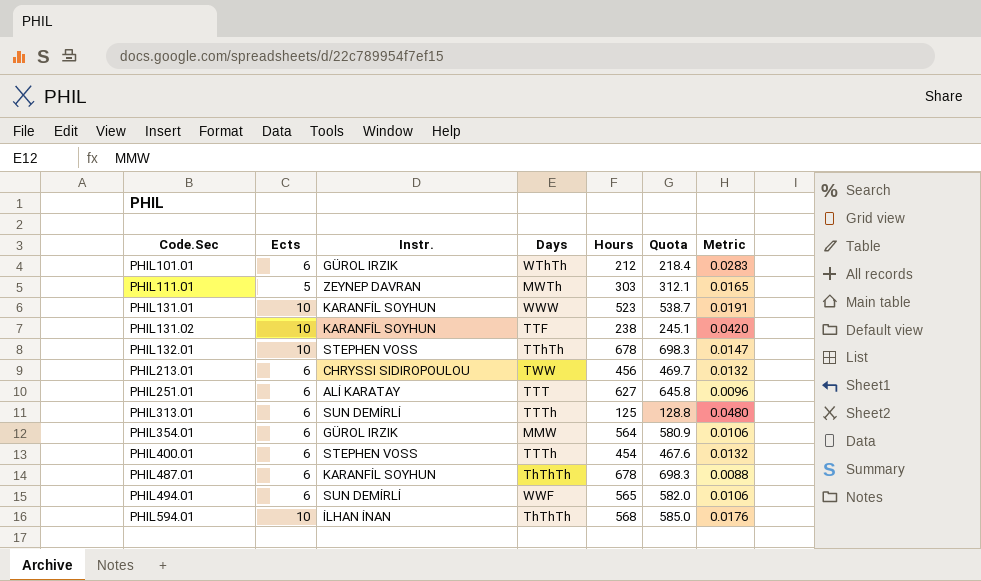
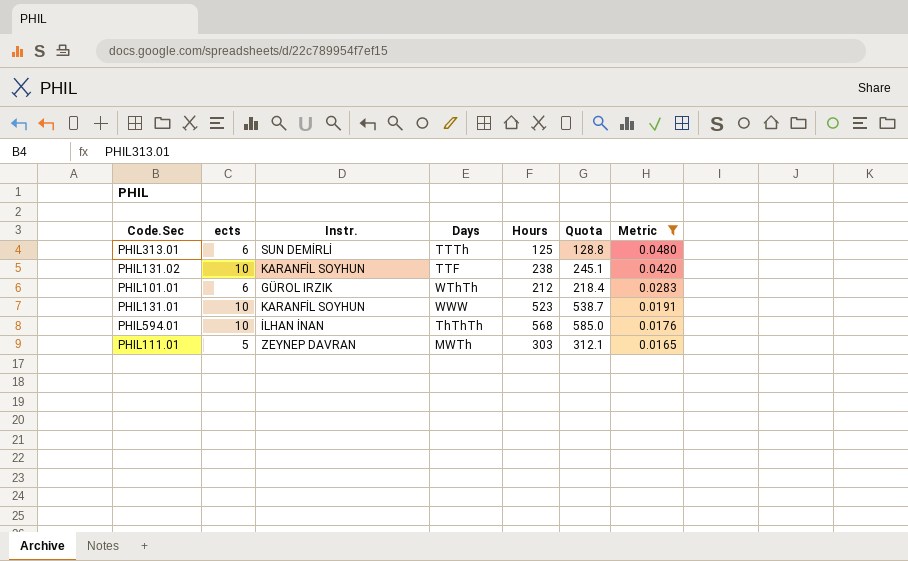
filter: none -> Metric >= 0.0165
row order: Code.Sec ascending -> Metric descending
column name: Ects -> ects

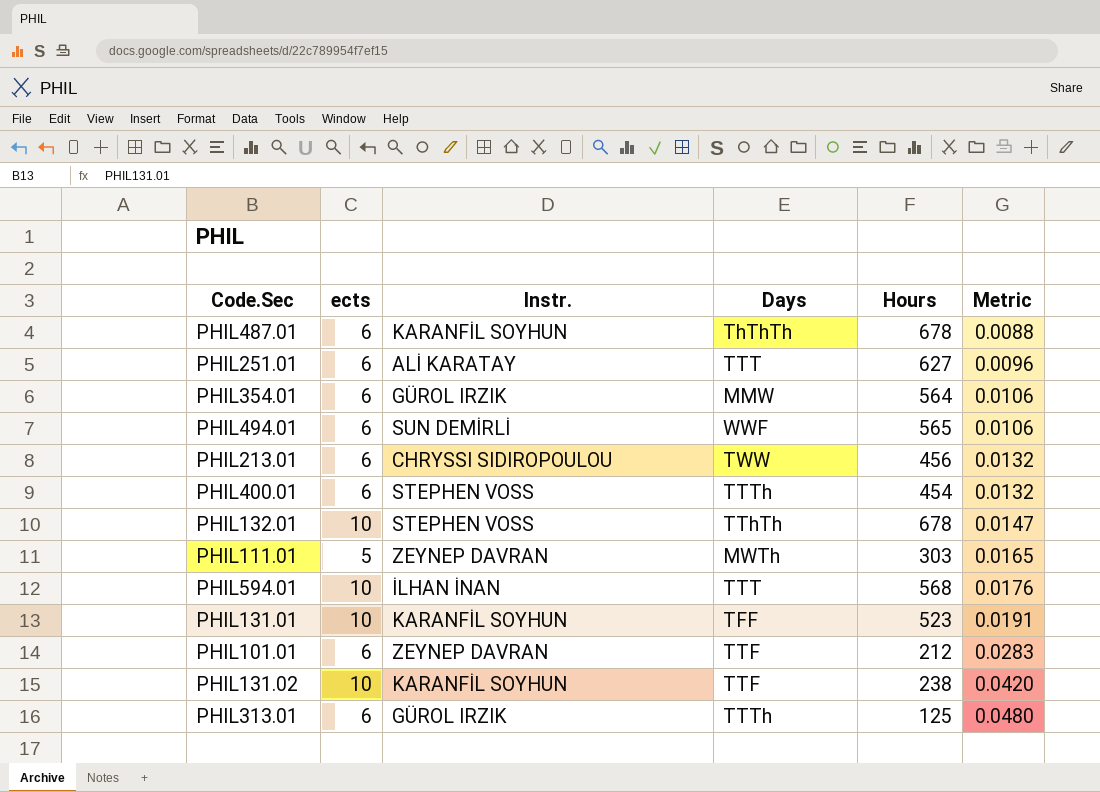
filter: Metric >= 0.0165 -> none
row order: Metric descending -> Metric ascending
column Quota | formula: [Hours] * 1.03 -> none
PHIL594.01 | Days: ThThTh -> TTT
PHIL131.01 | Days: WWW -> TFF
PHIL101.01 | Instr.: GÜROL IRZIK -> ZEYNEP DAVRAN
PHIL101.01 | Days: WThTh -> TTF
PHIL313.01 | Instr.: SUN DEMİRLİ -> GÜROL IRZIK

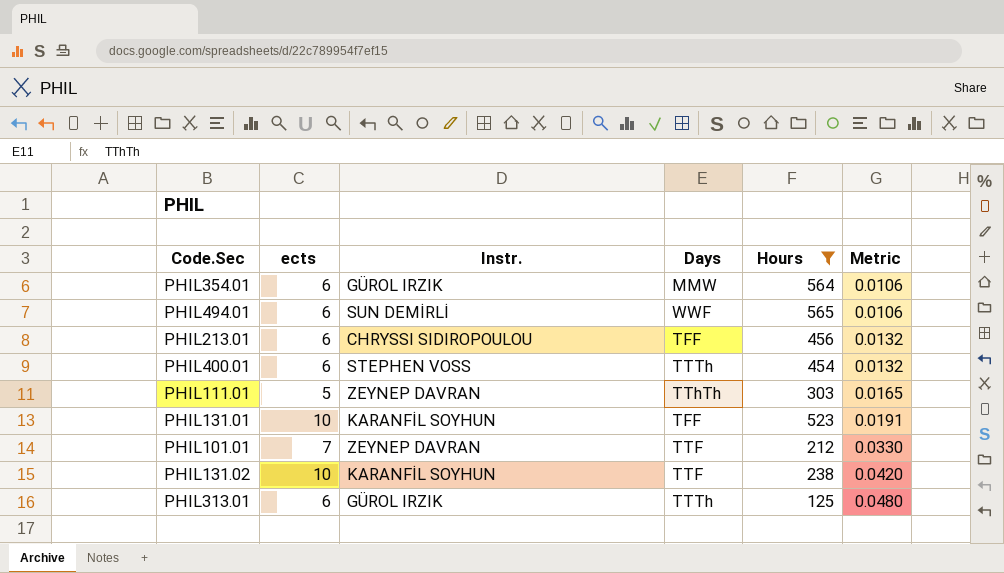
filter: none -> Hours <= 565
PHIL213.01 | Days: TWW -> TFF
PHIL111.01 | Days: MWTh -> TThTh
PHIL101.01 | ects: 6 -> 7
PHIL101.01 | Metric: 0.0283 -> 0.0330

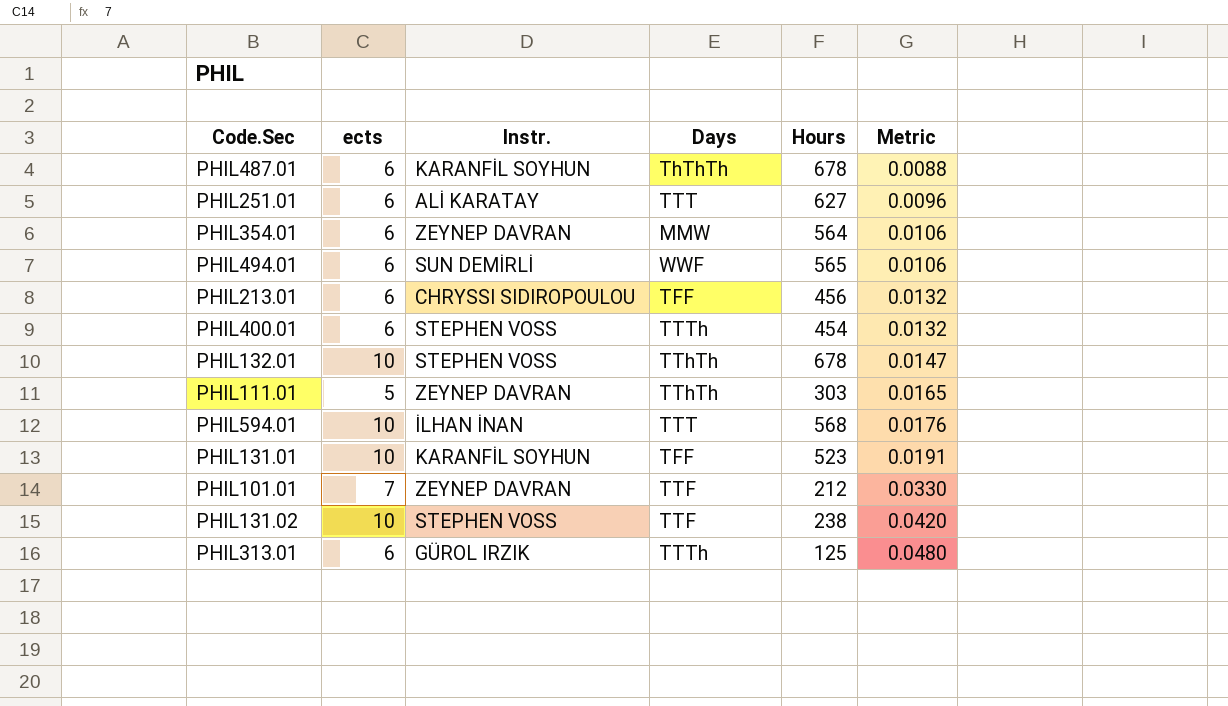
filter: Hours <= 565 -> none
PHIL354.01 | Instr.: GÜROL IRZIK -> ZEYNEP DAVRAN
PHIL131.02 | Instr.: KARANFİL SOYHUN -> STEPHEN VOSS

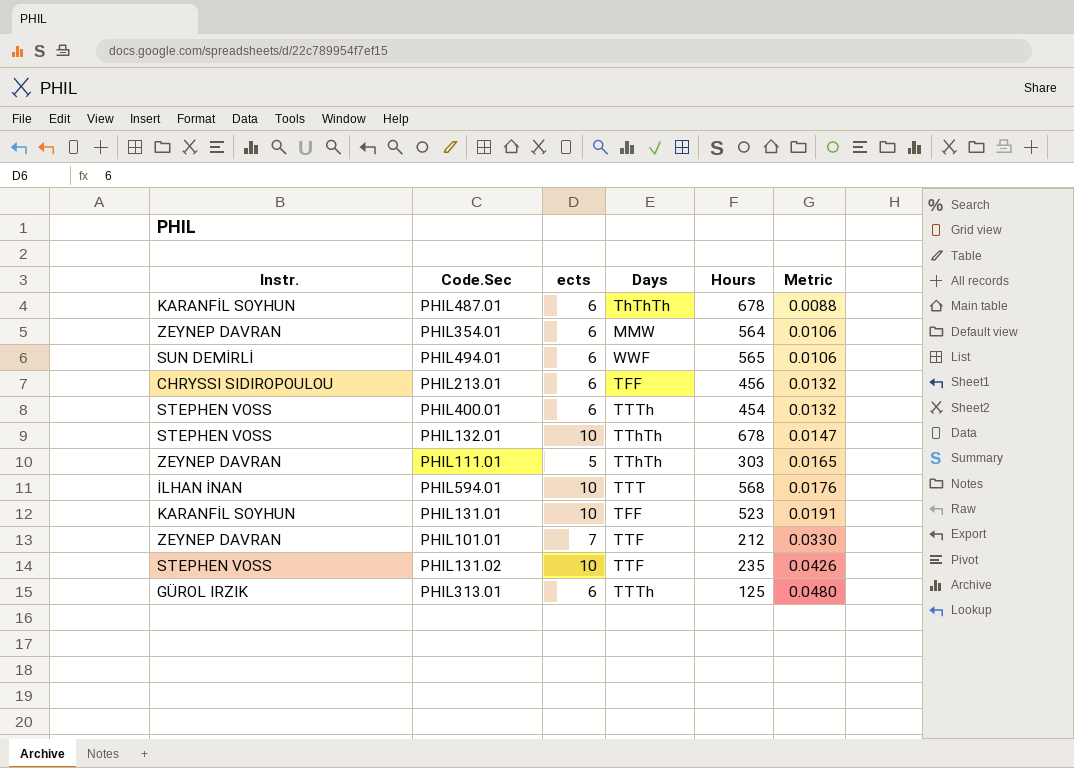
column Instr. | position: 3 -> 1
row PHIL251.01: 6 | ALİ KARATAY | TTT | 627 | 0.0096 -> none
PHIL131.02 | Hours: 238 -> 235
PHIL131.02 | Metric: 0.0420 -> 0.0426

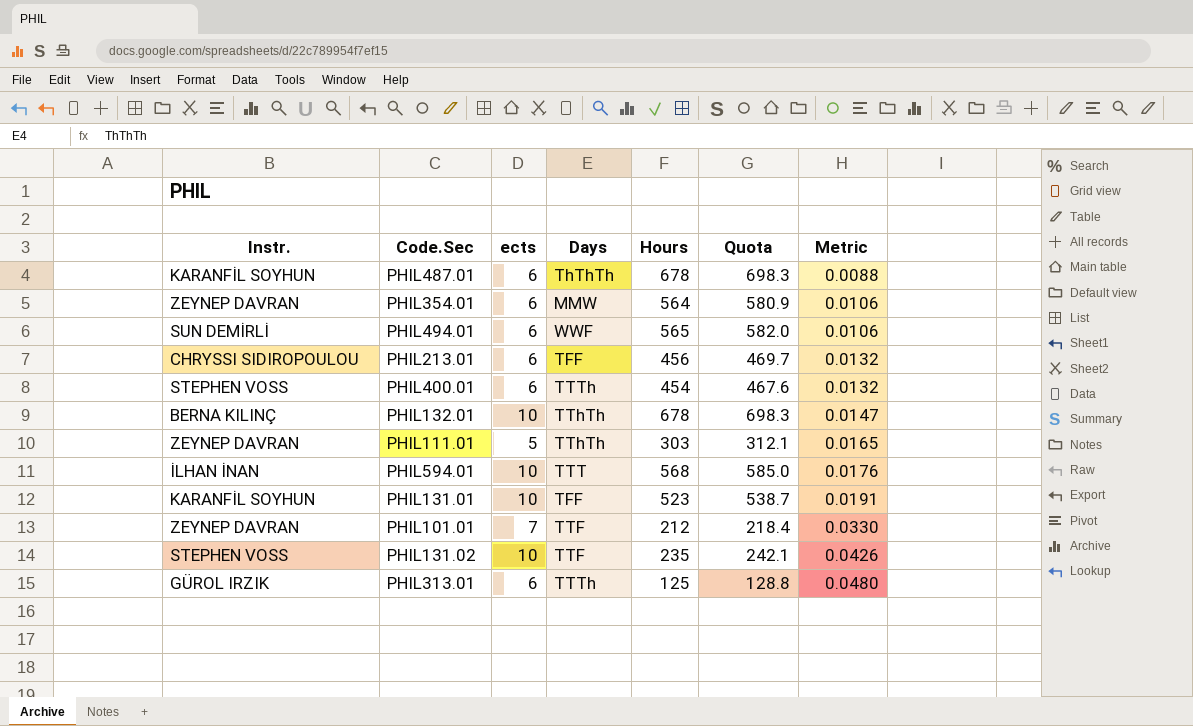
column Quota | formula: none -> [Hours] * 1.03
PHIL132.01 | Instr.: STEPHEN VOSS -> BERNA KILINÇ

